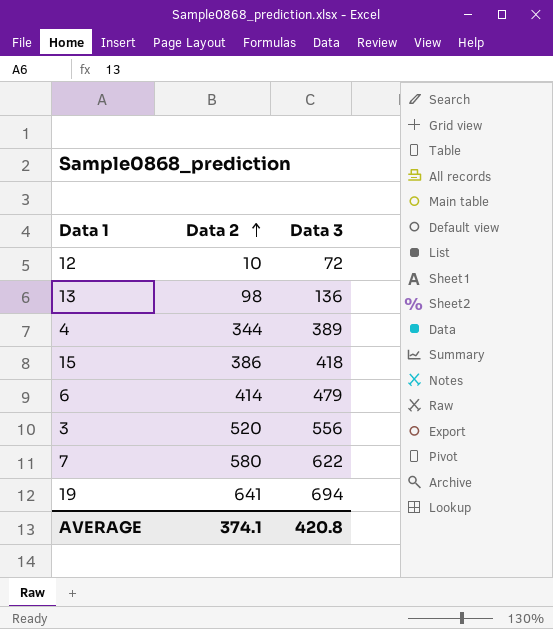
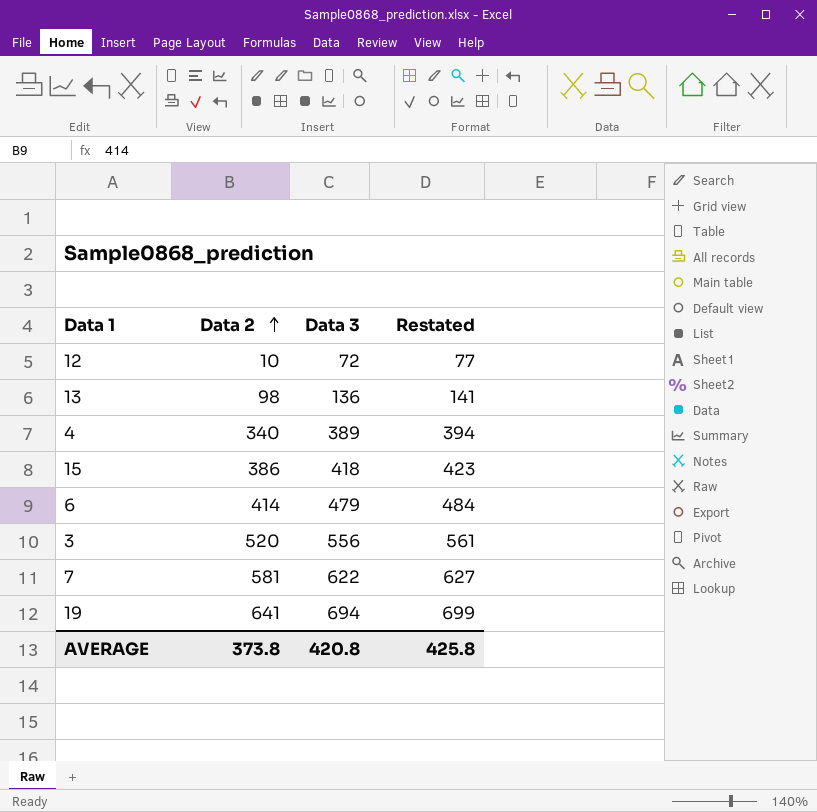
column Restated | formula: none -> [Data 3] + 5
4 | Data 2: 344 -> 340
7 | Data 2: 580 -> 581
AVERAGE | Data 2: 374.1 -> 373.8

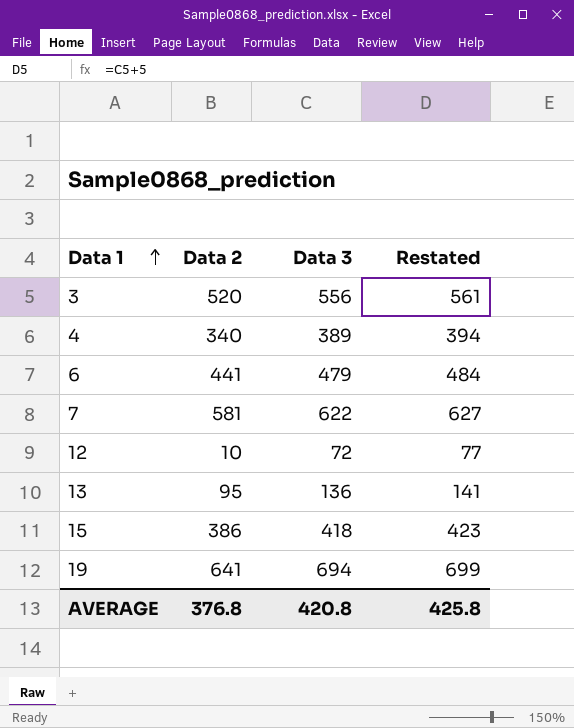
row order: Data 2 ascending -> Data 1 ascending
6 | Data 2: 414 -> 441
13 | Data 2: 98 -> 95
AVERAGE | Data 2: 373.8 -> 376.8

